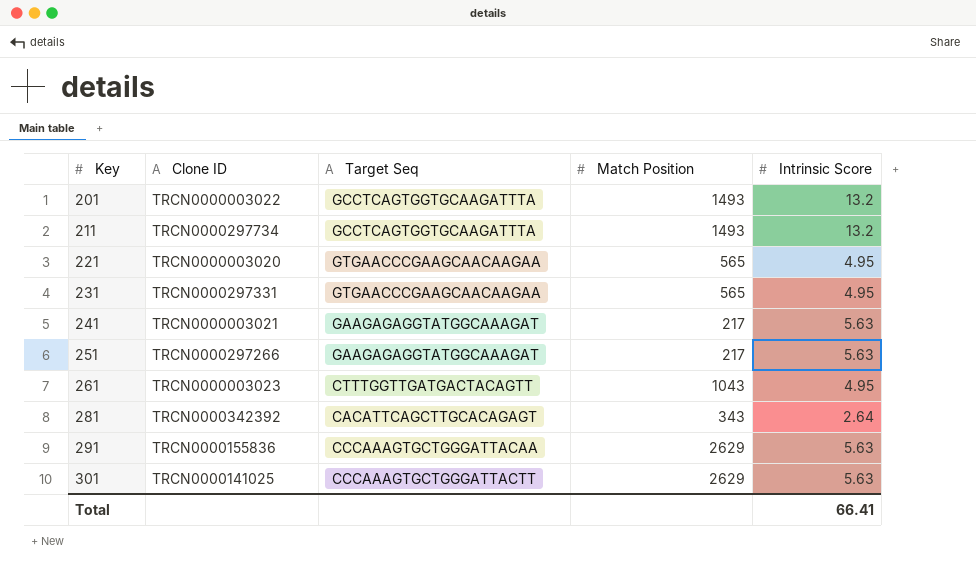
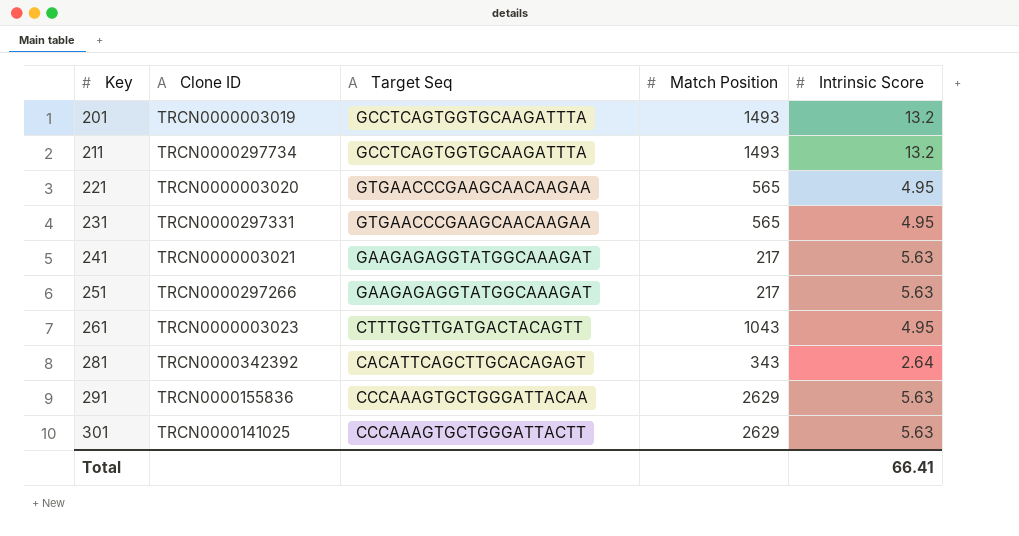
201 | Clone ID: TRCN0000003022 -> TRCN0000003019

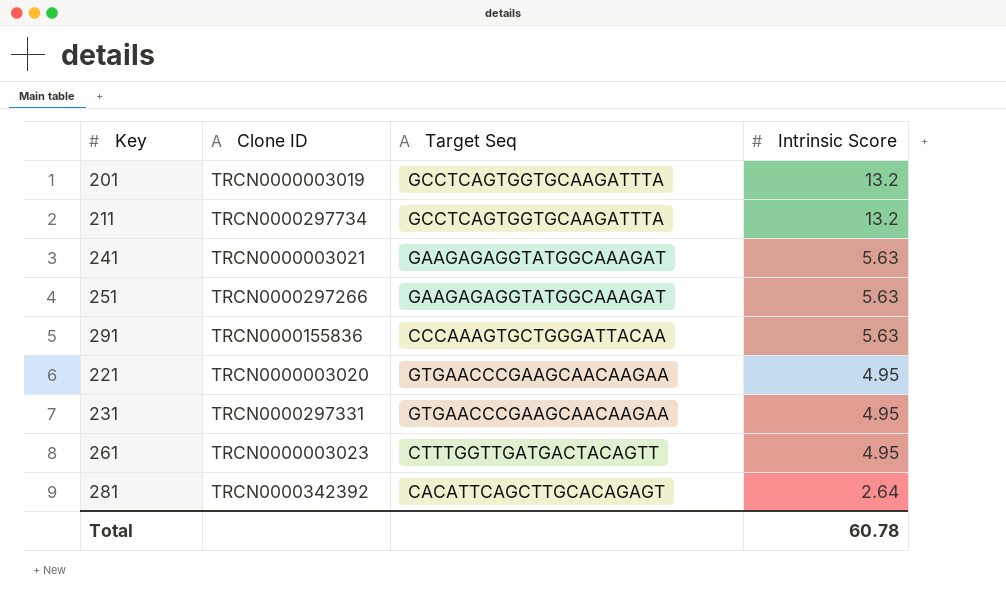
row order: Key ascending -> Intrinsic Score descending
column Match Position | position: 4 -> none
row 301: TRCN0000141025 | CCCAAAGTGCTGGGATTACTT | 2629 | 5.63 -> none
Total | Intrinsic Score: 66.41 -> 60.78

